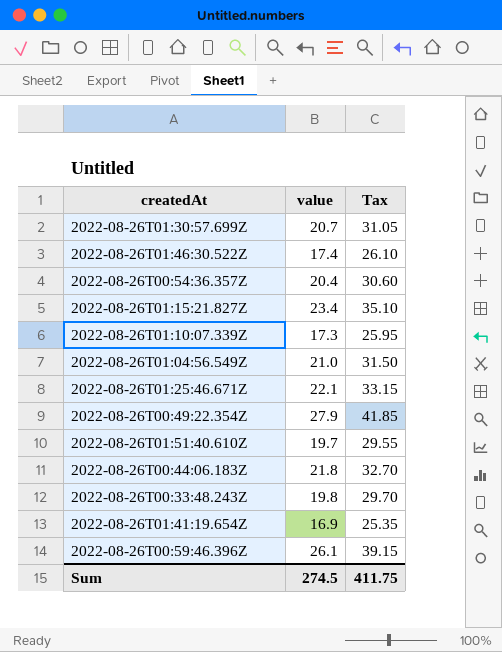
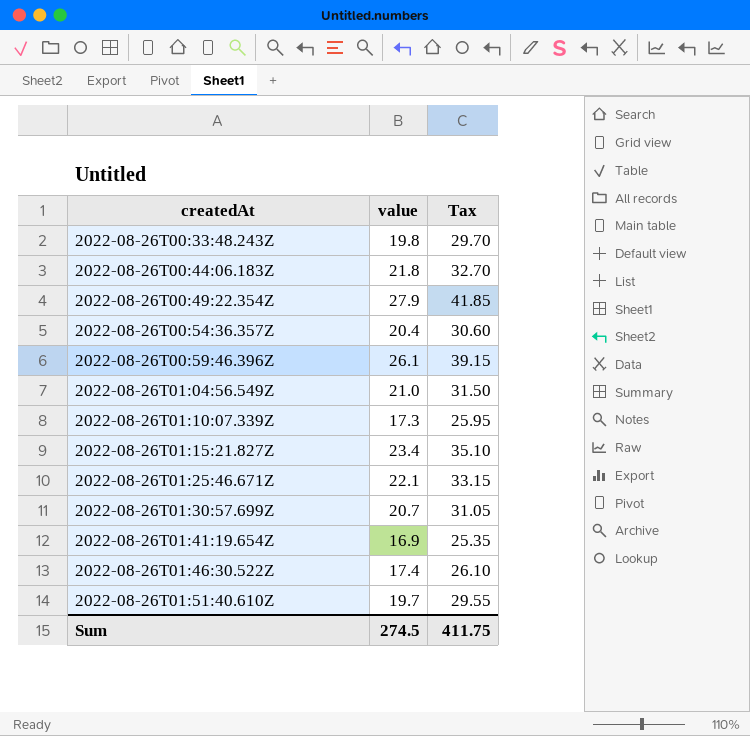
row order: none -> createdAt ascending

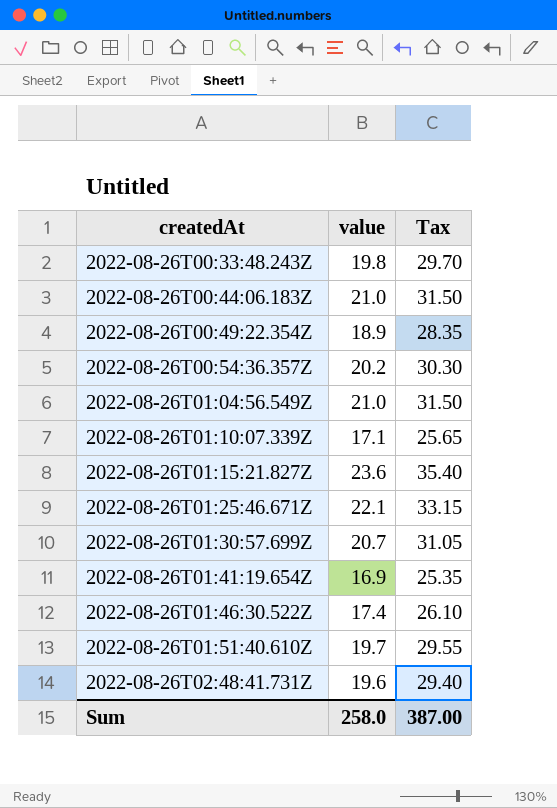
row 2022-08-26T00:59:46.396Z: 26.1 | 39.15 -> none
2022-08-26T00:44:06.183Z | value: 21.8 -> 21.0
2022-08-26T00:44:06.183Z | Tax: 32.70 -> 31.50
2022-08-26T00:49:22.354Z | value: 27.9 -> 18.9
2022-08-26T00:49:22.354Z | Tax: 41.85 -> 28.35
2022-08-26T00:54:36.357Z | value: 20.4 -> 20.2
2022-08-26T00:54:36.357Z | Tax: 30.60 -> 30.30
2022-08-26T01:10:07.339Z | value: 17.3 -> 17.1
2022-08-26T01:10:07.339Z | Tax: 25.95 -> 25.65
2022-08-26T01:15:21.827Z | value: 23.4 -> 23.6
2022-08-26T01:15:21.827Z | Tax: 35.10 -> 35.40
row 2022-08-26T02:48:41.731Z: none -> 19.6 | 29.40
Sum | value: 274.5 -> 258.0
Sum | Tax: 411.75 -> 387.00

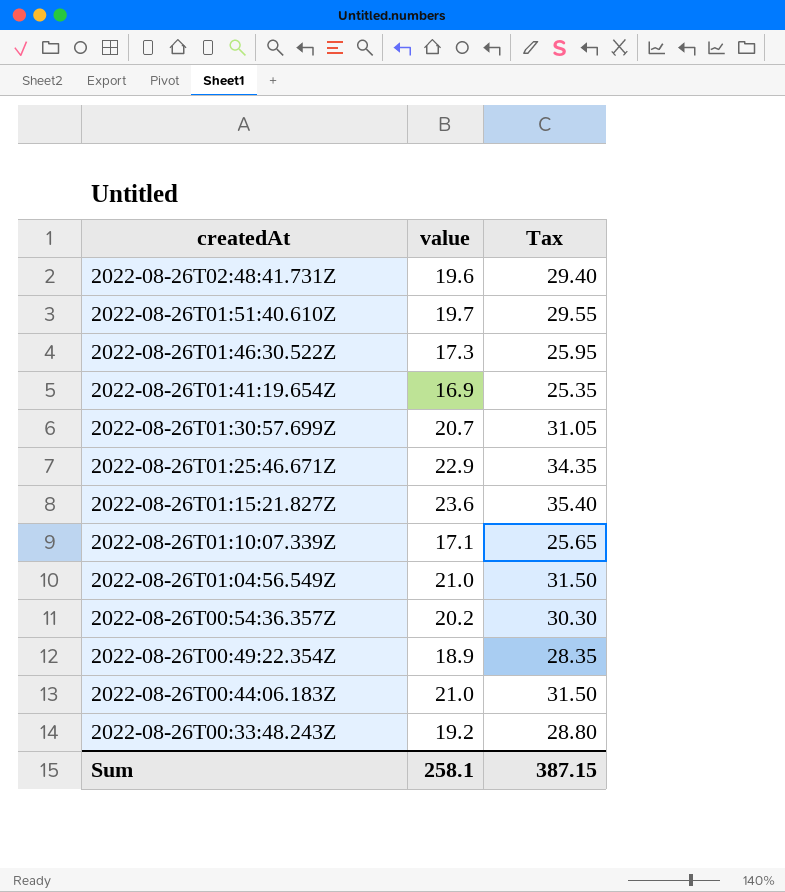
row order: createdAt ascending -> createdAt descending
2022-08-26T01:46:30.522Z | value: 17.4 -> 17.3
2022-08-26T01:46:30.522Z | Tax: 26.10 -> 25.95
2022-08-26T01:25:46.671Z | value: 22.1 -> 22.9
2022-08-26T01:25:46.671Z | Tax: 33.15 -> 34.35
2022-08-26T00:33:48.243Z | value: 19.8 -> 19.2
2022-08-26T00:33:48.243Z | Tax: 29.70 -> 28.80
Sum | value: 258.0 -> 258.1
Sum | Tax: 387.00 -> 387.15

